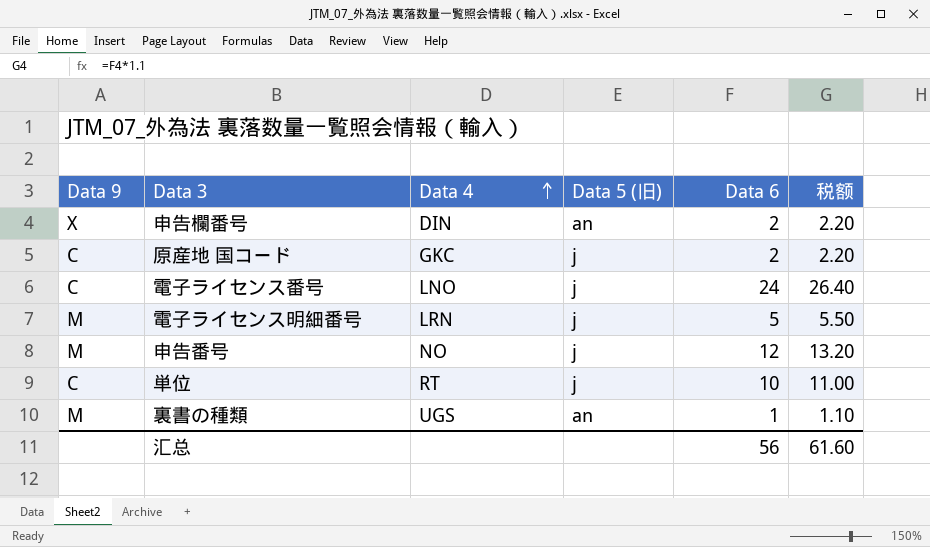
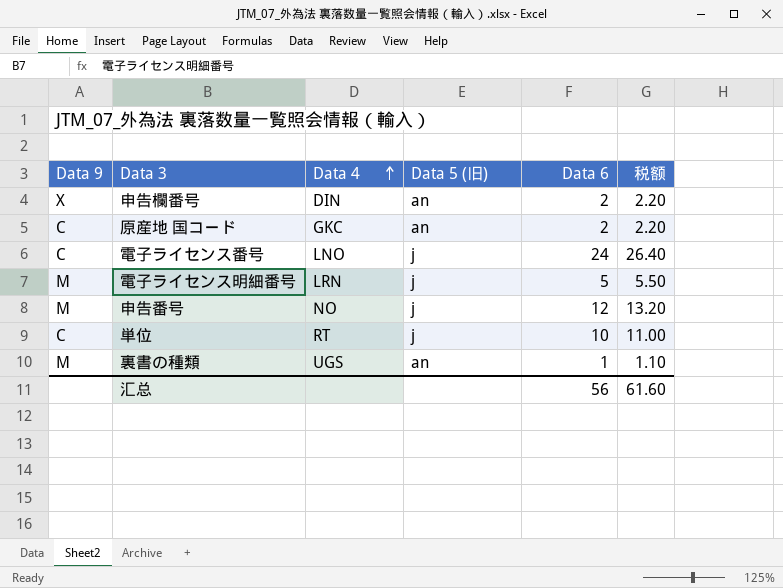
原産地 国コード | Data 5 (旧): j -> an

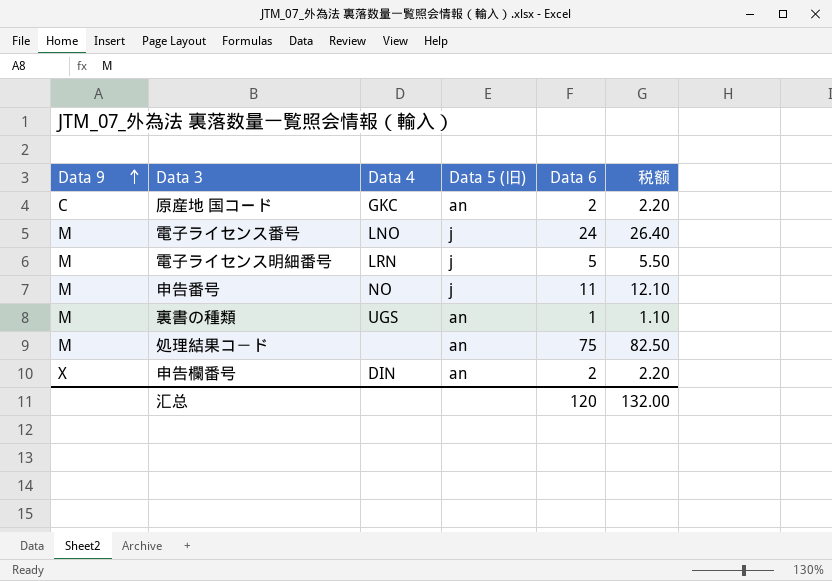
row order: Data 4 ascending -> Data 9 ascending
row 単位: C | RT | j | 10 | 11.00 -> none
電子ライセンス番号 | Data 9: C -> M
申告番号 | Data 6: 12 -> 11
申告番号 | 税额: 13.20 -> 12.10
row 処理結果コ－ド: none -> M | none | an | 75 | 82.50
汇总 | Data 6: 56 -> 120
汇总 | 税额: 61.60 -> 132.00

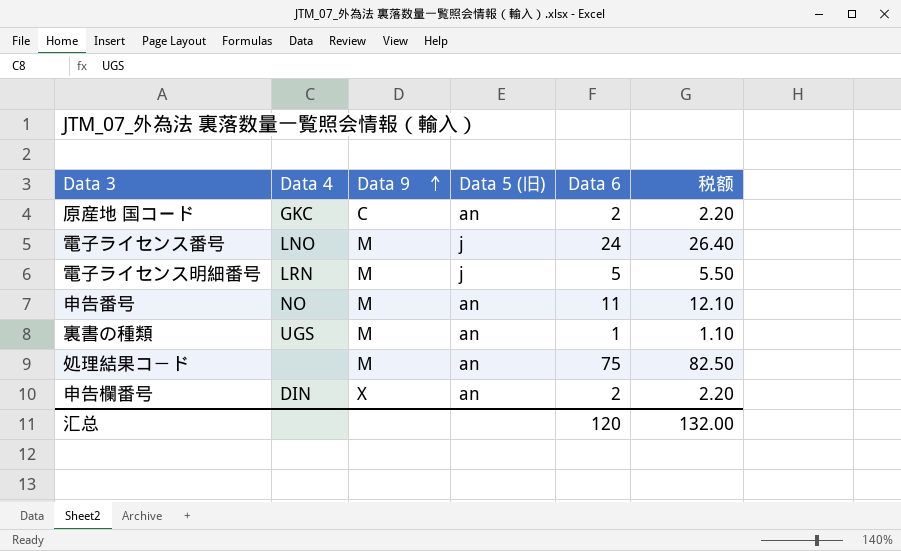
column Data 9 | position: 1 -> 3
申告番号 | Data 5 (旧): j -> an

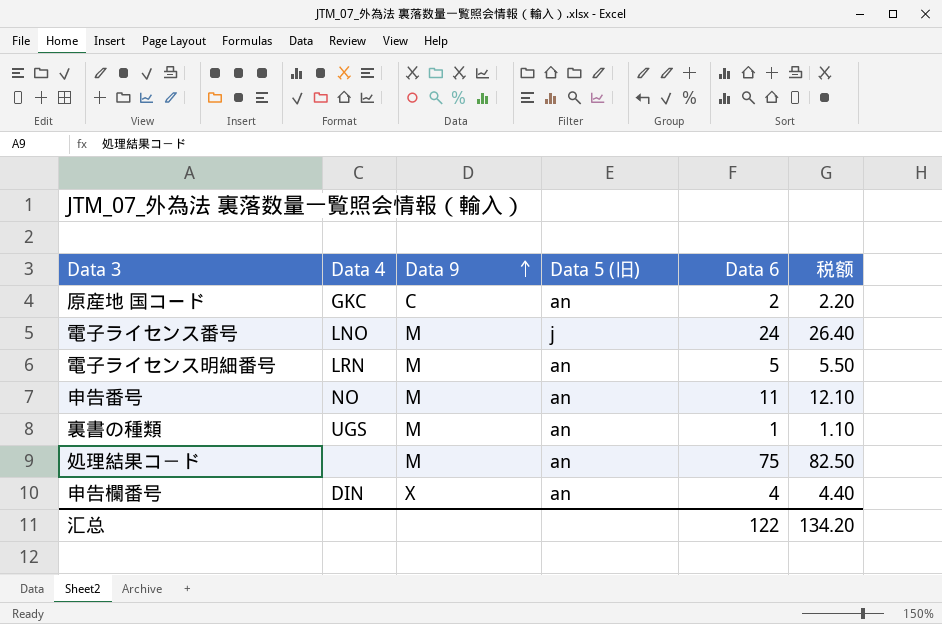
電子ライセンス明細番号 | Data 5 (旧): j -> an
申告欄番号 | Data 6: 2 -> 4
申告欄番号 | 税额: 2.20 -> 4.40
汇总 | Data 6: 120 -> 122
汇总 | 税额: 132.00 -> 134.20

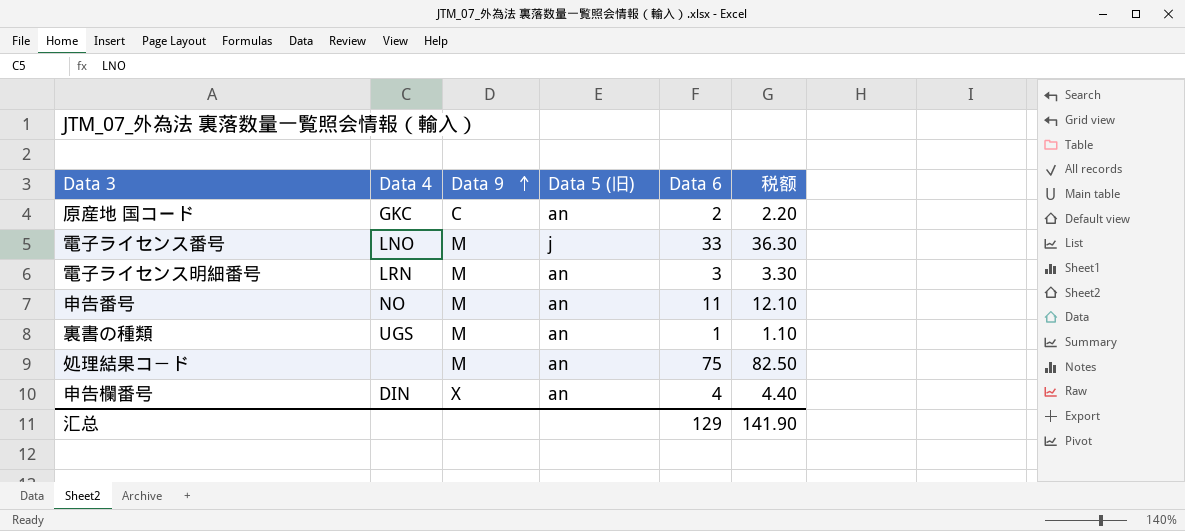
電子ライセンス番号 | Data 6: 24 -> 33
電子ライセンス番号 | 税额: 26.40 -> 36.30
電子ライセンス明細番号 | Data 6: 5 -> 3
電子ライセンス明細番号 | 税额: 5.50 -> 3.30
汇总 | Data 6: 122 -> 129
汇总 | 税额: 134.20 -> 141.90

